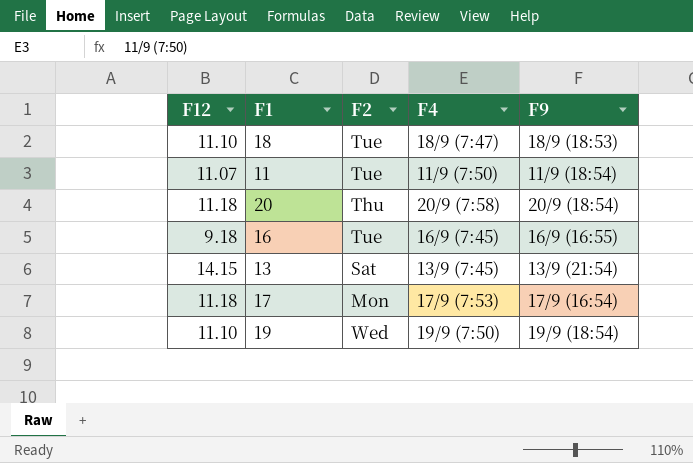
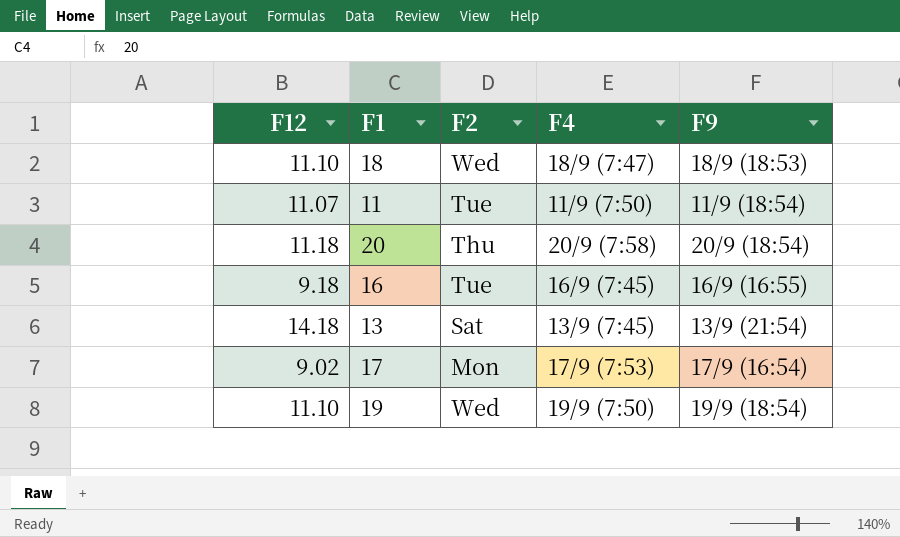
18 | F2: Tue -> Wed
13 | F12: 14.15 -> 14.18
17 | F12: 11.18 -> 9.02

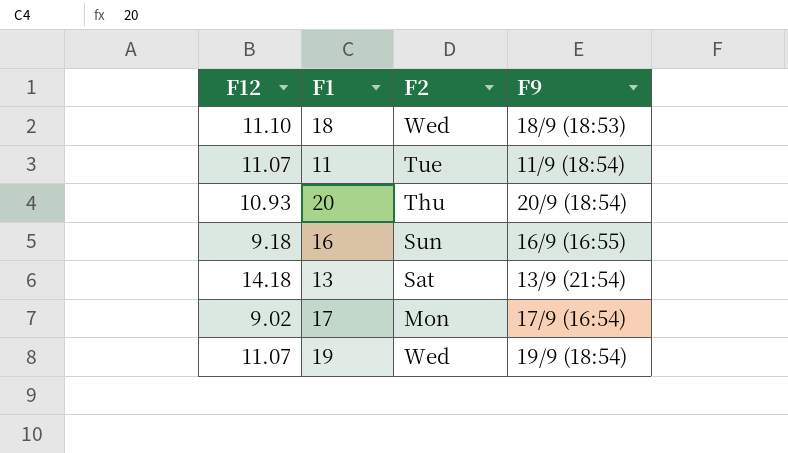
column F4 | position: 4 -> none
20 | F12: 11.18 -> 10.93
16 | F2: Tue -> Sun
19 | F12: 11.10 -> 11.07

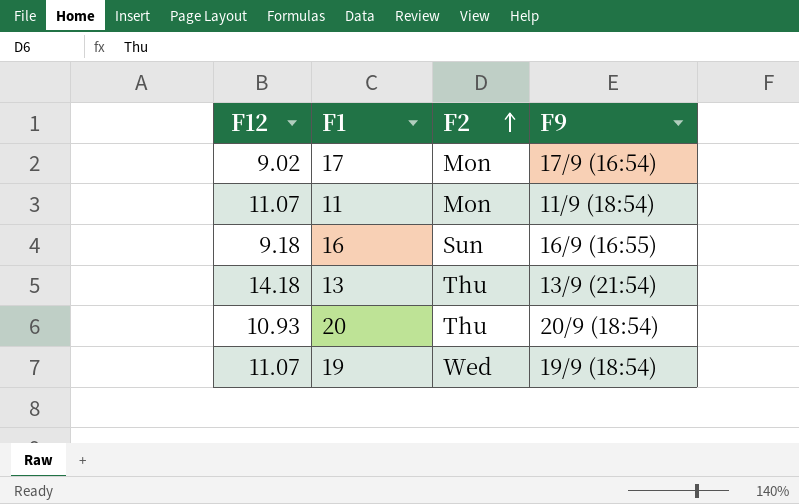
row order: none -> F2 ascending
row 18: 11.10 | Wed | 18/9 (18:53) -> none
11 | F2: Tue -> Mon
13 | F2: Sat -> Thu

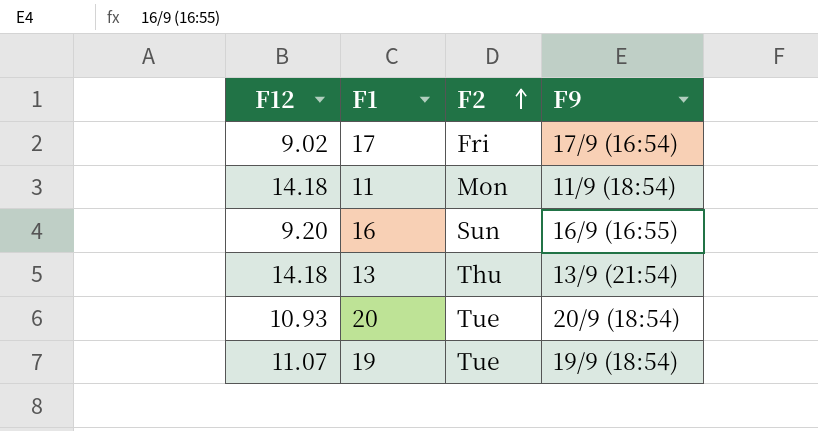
17 | F2: Mon -> Fri
11 | F12: 11.07 -> 14.18
16 | F12: 9.18 -> 9.20
20 | F2: Thu -> Tue
19 | F2: Wed -> Tue

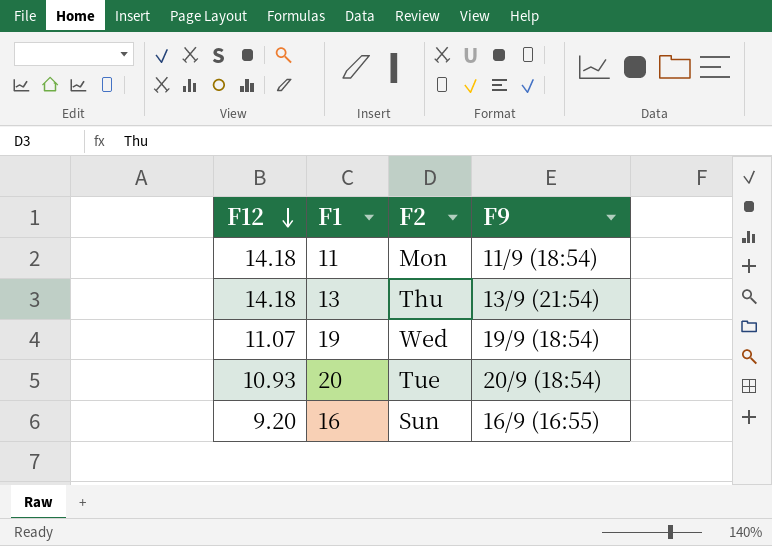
row order: F2 ascending -> F12 descending
row 17: 9.02 | Fri | 17/9 (16:54) -> none
19 | F2: Tue -> Wed

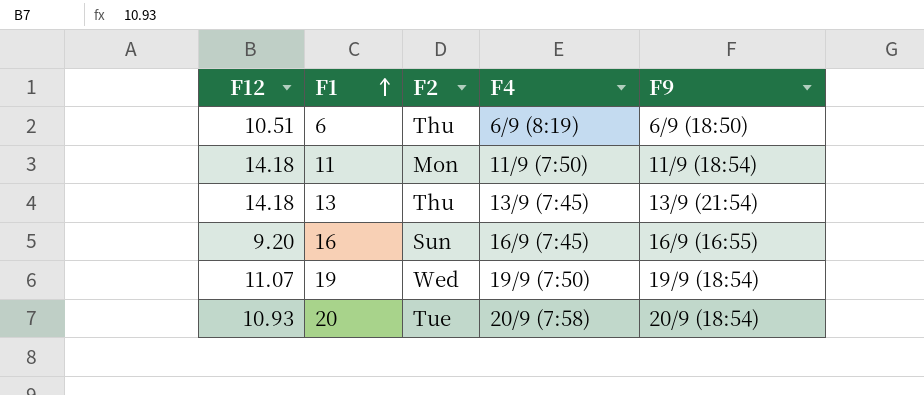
row order: F12 descending -> F1 ascending
column F4 | position: none -> 4
row 6: none -> 10.51 | Thu | 6/9 (8:19) | 6/9 (18:50)

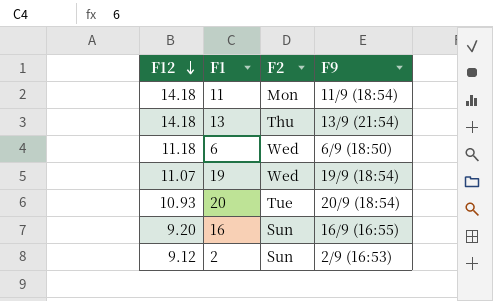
row order: F1 ascending -> F12 descending
column F4 | position: 4 -> none
6 | F12: 10.51 -> 11.18
6 | F2: Thu -> Wed
row 2: none -> 9.12 | Sun | 2/9 (16:53)

